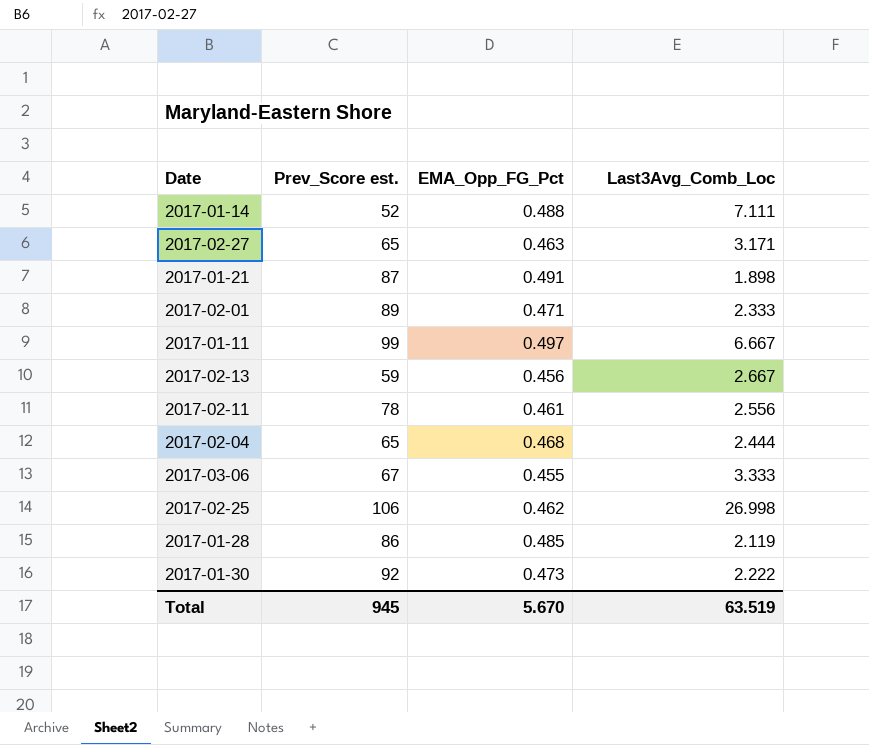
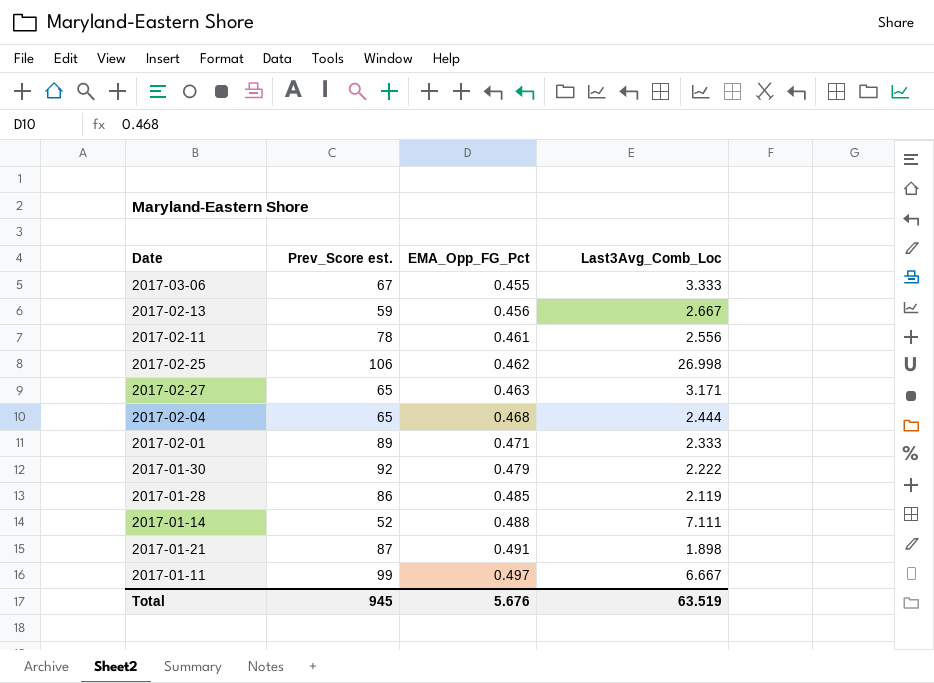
row order: none -> EMA_Opp_FG_Pct ascending
2017-01-30 | EMA_Opp_FG_Pct: 0.473 -> 0.479
Total | EMA_Opp_FG_Pct: 5.670 -> 5.676

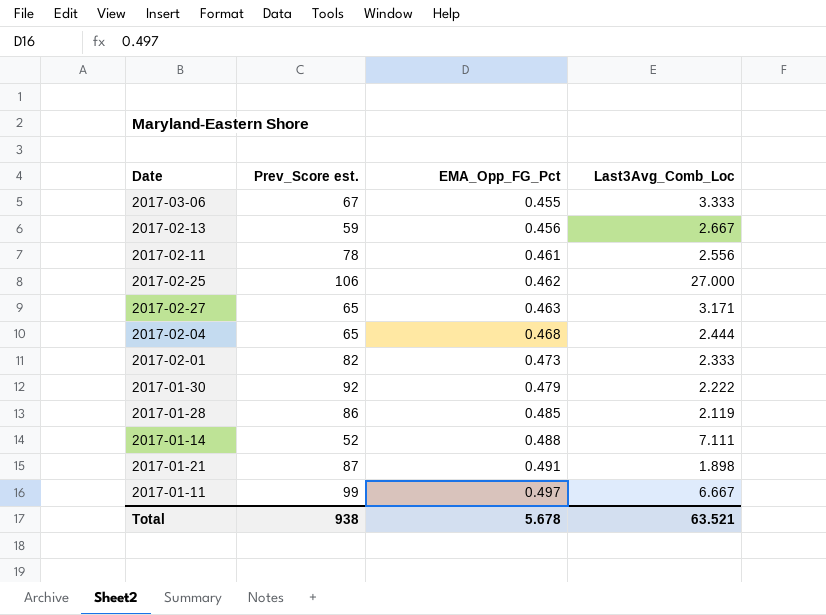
2017-02-25 | Last3Avg_Comb_Loc: 26.998 -> 27.000
2017-02-01 | Prev_Score est.: 89 -> 82
2017-02-01 | EMA_Opp_FG_Pct: 0.471 -> 0.473
Total | Prev_Score est.: 945 -> 938
Total | EMA_Opp_FG_Pct: 5.676 -> 5.678
Total | Last3Avg_Comb_Loc: 63.519 -> 63.521

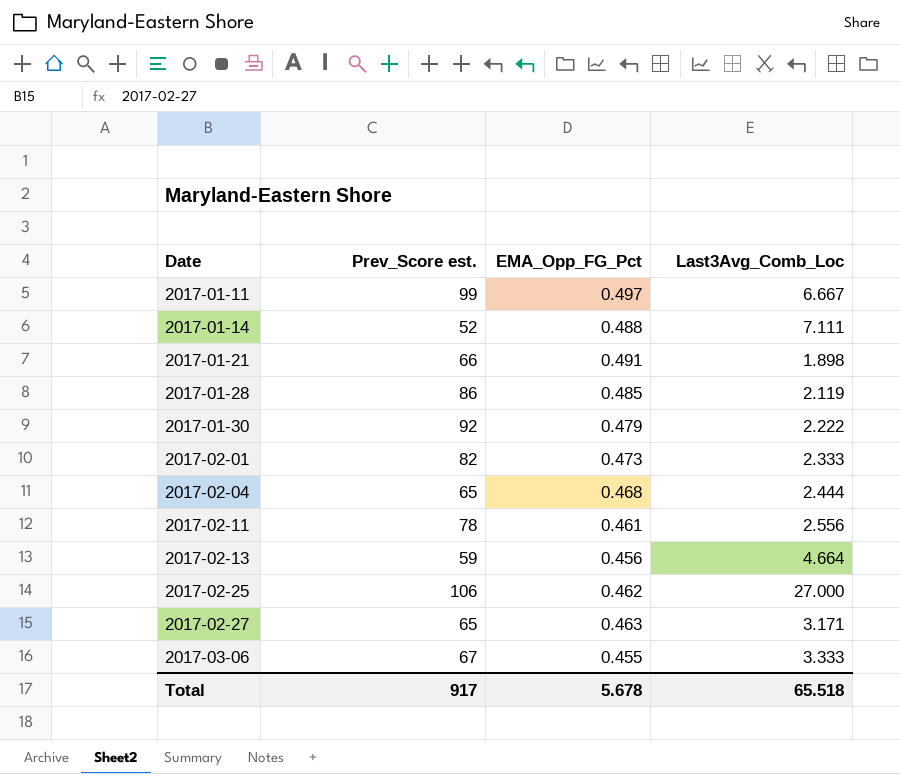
row order: EMA_Opp_FG_Pct ascending -> Date ascending
2017-01-21 | Prev_Score est.: 87 -> 66
2017-02-13 | Last3Avg_Comb_Loc: 2.667 -> 4.664
Total | Prev_Score est.: 938 -> 917
Total | Last3Avg_Comb_Loc: 63.521 -> 65.518

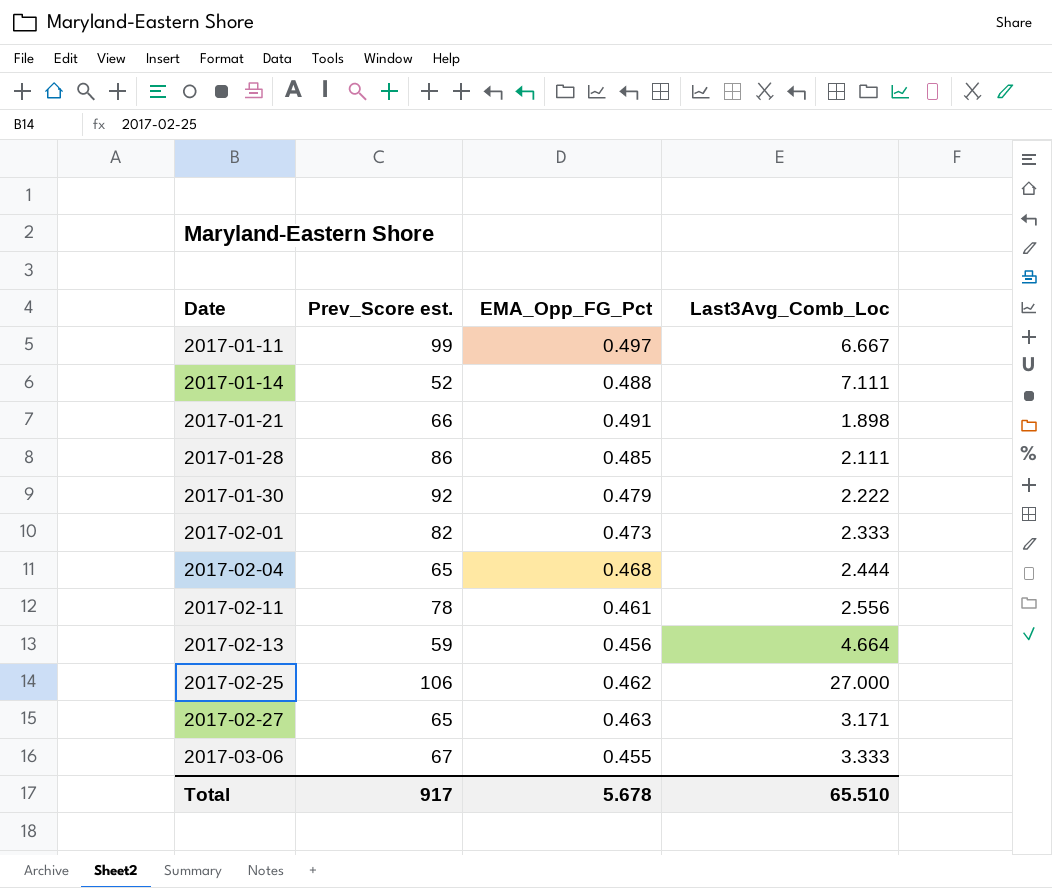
2017-01-28 | Last3Avg_Comb_Loc: 2.119 -> 2.111
Total | Last3Avg_Comb_Loc: 65.518 -> 65.510

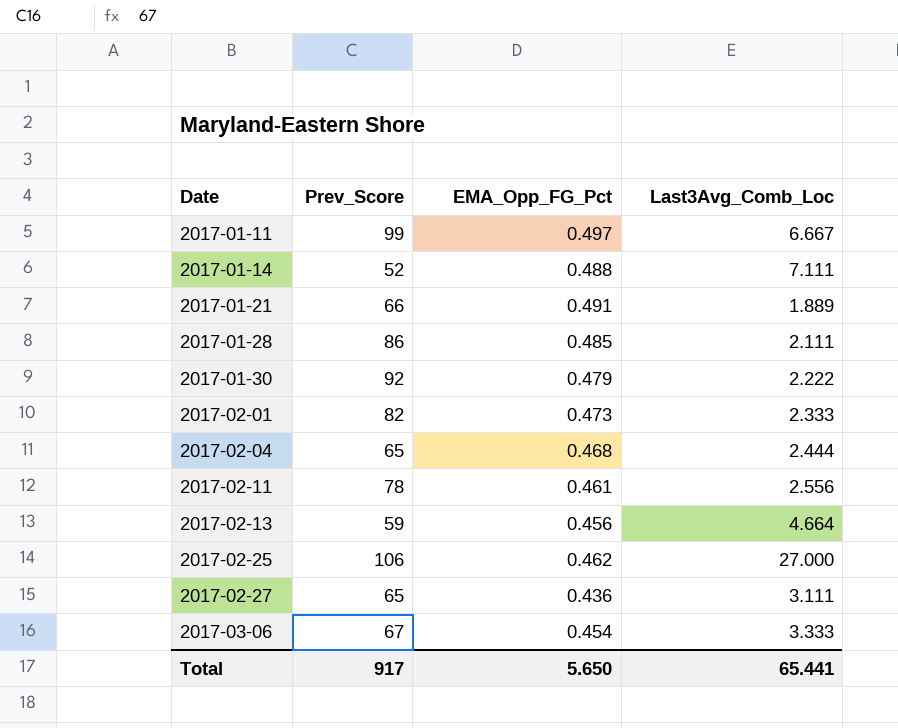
column name: Prev_Score est. -> Prev_Score
2017-01-21 | Last3Avg_Comb_Loc: 1.898 -> 1.889
2017-02-27 | EMA_Opp_FG_Pct: 0.463 -> 0.436
2017-02-27 | Last3Avg_Comb_Loc: 3.171 -> 3.111
2017-03-06 | EMA_Opp_FG_Pct: 0.455 -> 0.454
Total | EMA_Opp_FG_Pct: 5.678 -> 5.650
Total | Last3Avg_Comb_Loc: 65.510 -> 65.441

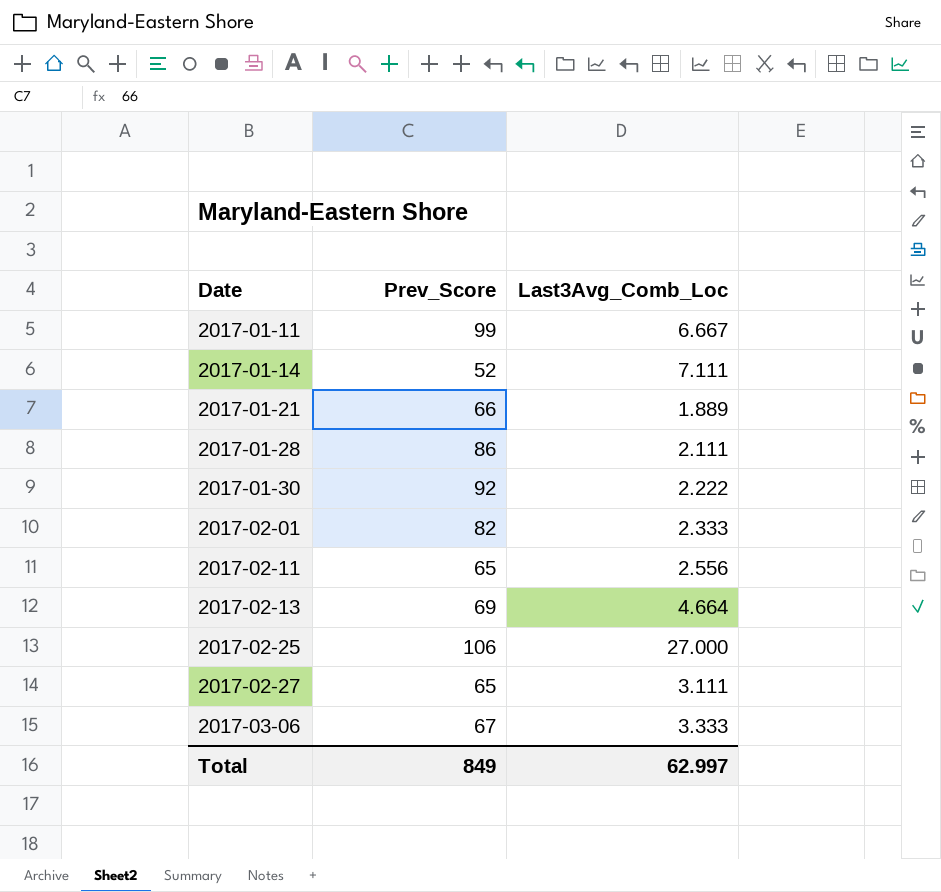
column EMA_Opp_FG_Pct | position: 3 -> none
row 2017-02-04: 65 | 0.468 | 2.444 -> none
2017-02-11 | Prev_Score: 78 -> 65
2017-02-13 | Prev_Score: 59 -> 69
Total | Prev_Score: 917 -> 849
Total | Last3Avg_Comb_Loc: 65.441 -> 62.997

